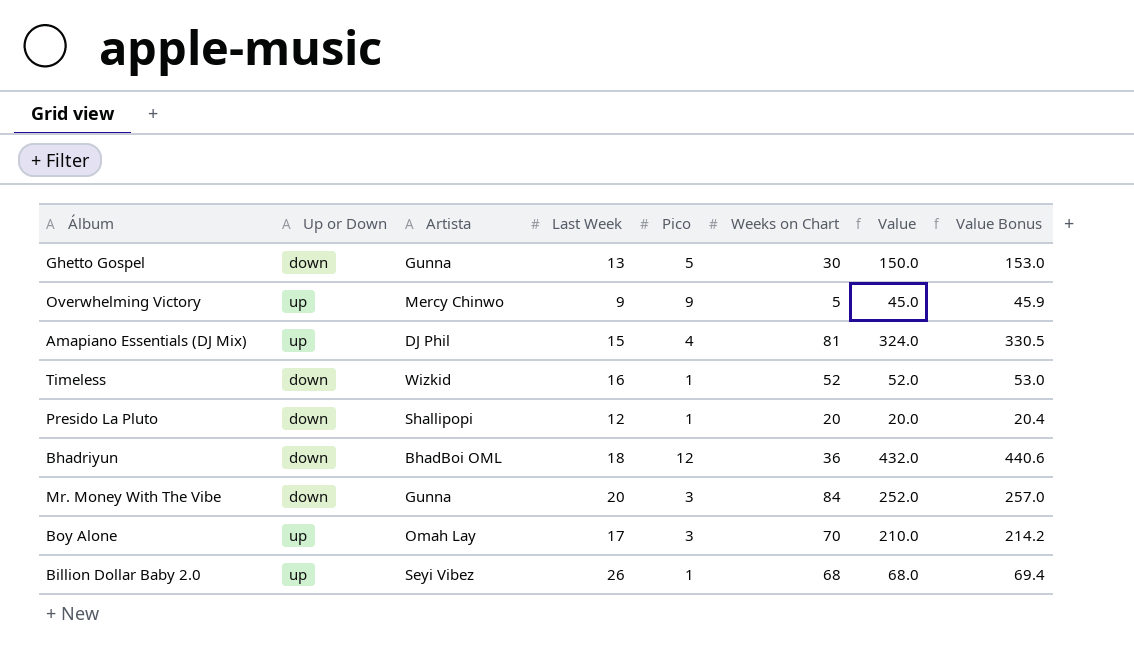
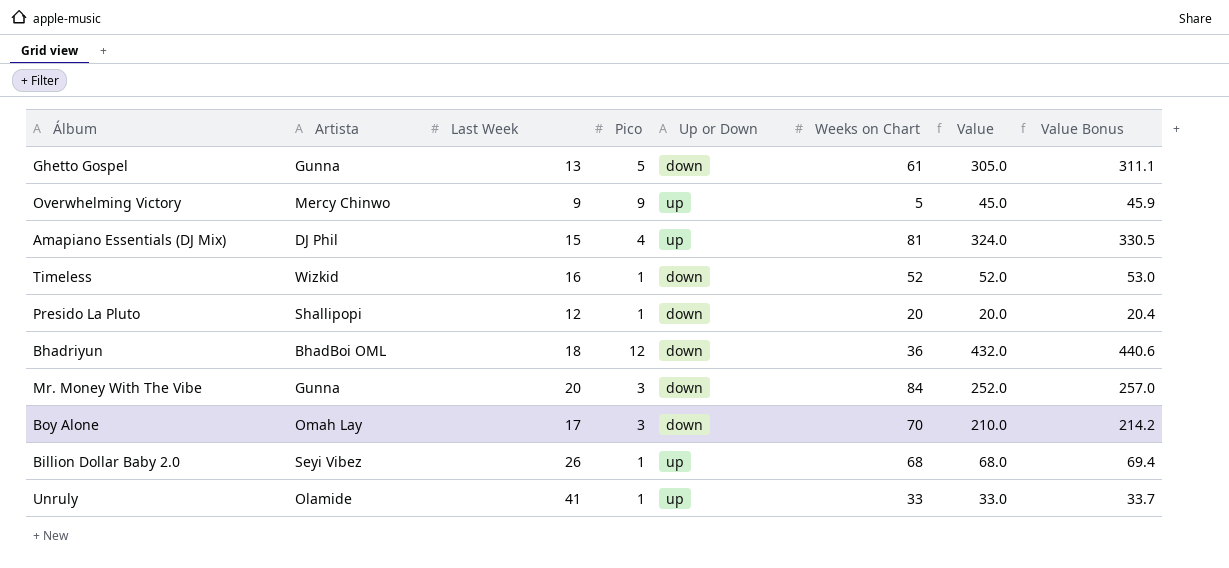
column Up or Down | position: 2 -> 5
Ghetto Gospel | Weeks on Chart: 30 -> 61
Ghetto Gospel | Value: 150.0 -> 305.0
Ghetto Gospel | Value Bonus: 153.0 -> 311.1
Boy Alone | Up or Down: up -> down
row Unruly: none -> Olamide | 41 | 1 | up | 33 | 33.0 | 33.7

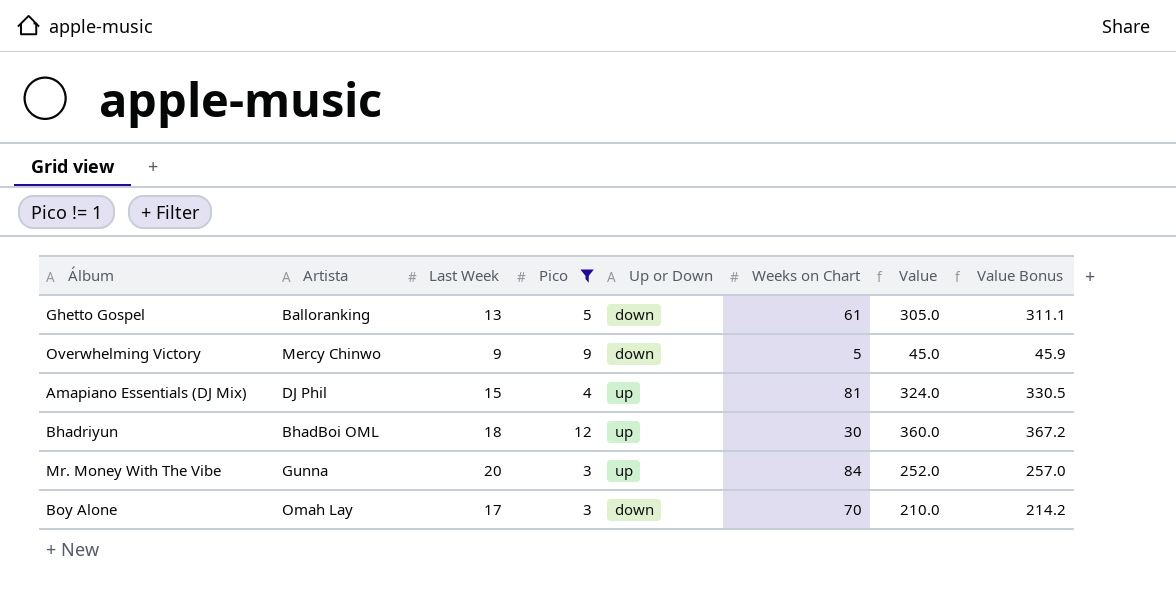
filter: none -> Pico != 1
Ghetto Gospel | Artista: Gunna -> Balloranking
Overwhelming Victory | Up or Down: up -> down
Bhadriyun | Up or Down: down -> up
Bhadriyun | Weeks on Chart: 36 -> 30
Bhadriyun | Value: 432.0 -> 360.0
Bhadriyun | Value Bonus: 440.6 -> 367.2
Mr. Money With The Vibe | Up or Down: down -> up

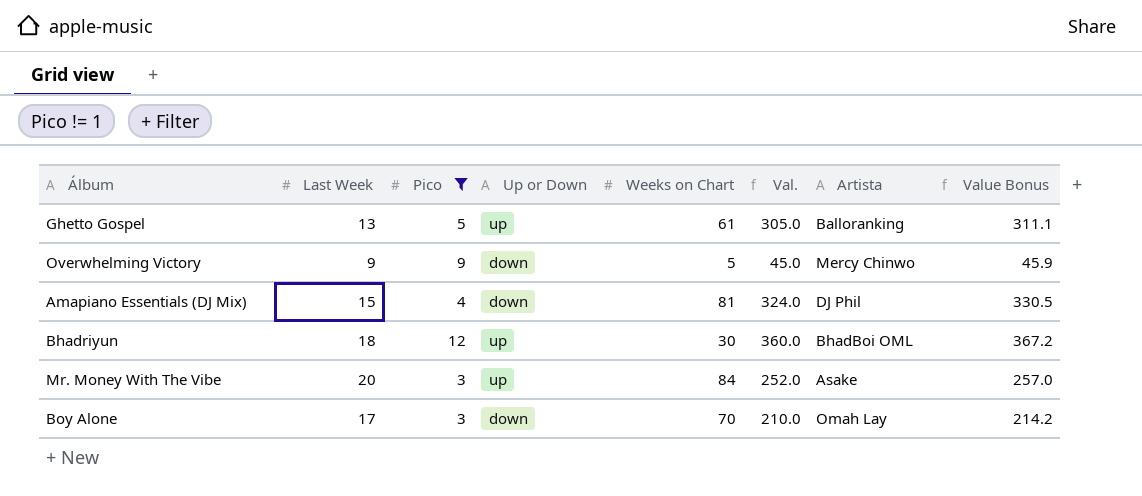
column name: Value -> Val.
column Artista | position: 2 -> 7
Ghetto Gospel | Up or Down: down -> up
Amapiano Essentials (DJ Mix) | Up or Down: up -> down
Mr. Money With The Vibe | Artista: Gunna -> Asake

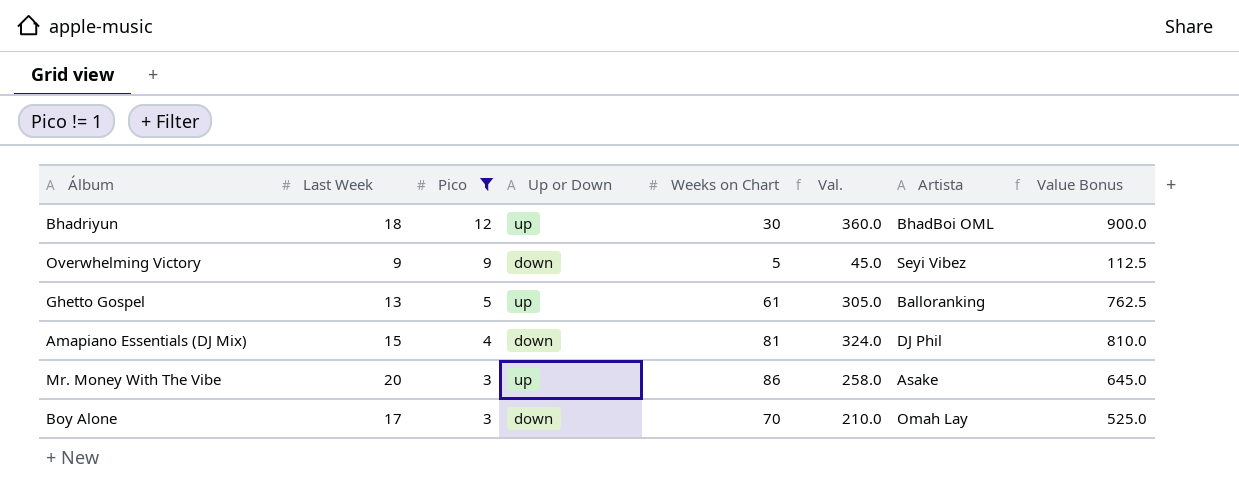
row order: none -> Pico descending
column Value Bonus | formula: [Val.] * 1.02 -> [Val.] * 2.5
Overwhelming Victory | Artista: Mercy Chinwo -> Seyi Vibez
Mr. Money With The Vibe | Weeks on Chart: 84 -> 86
Mr. Money With The Vibe | Val.: 252.0 -> 258.0

